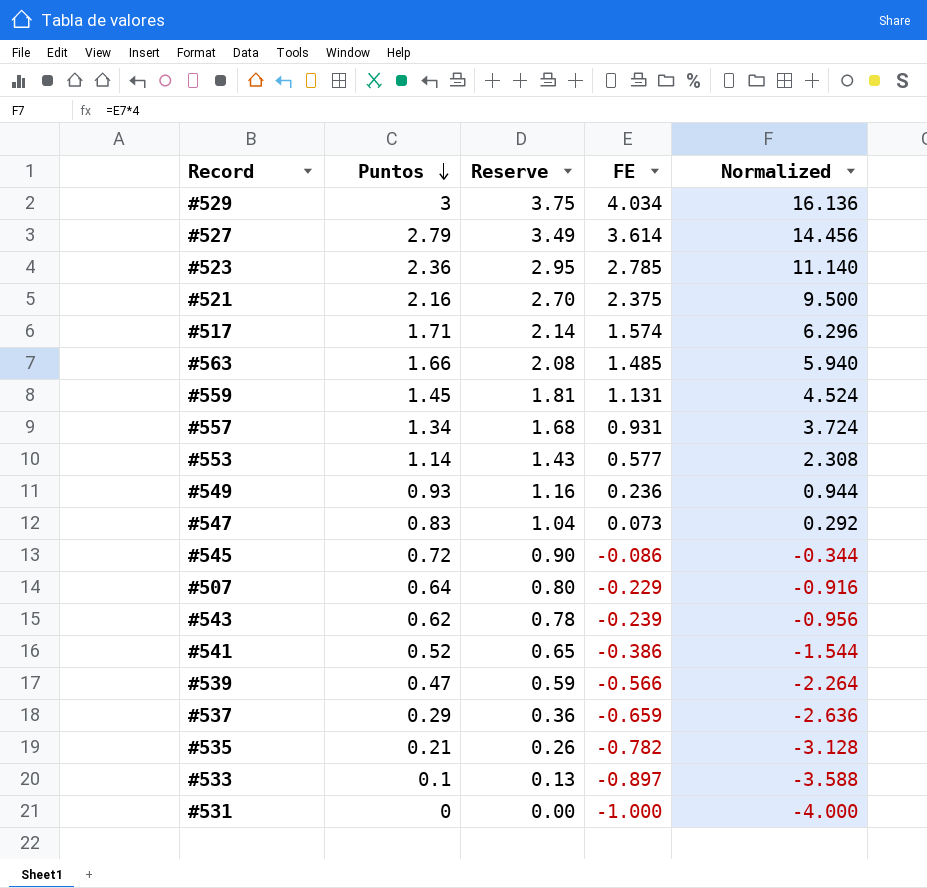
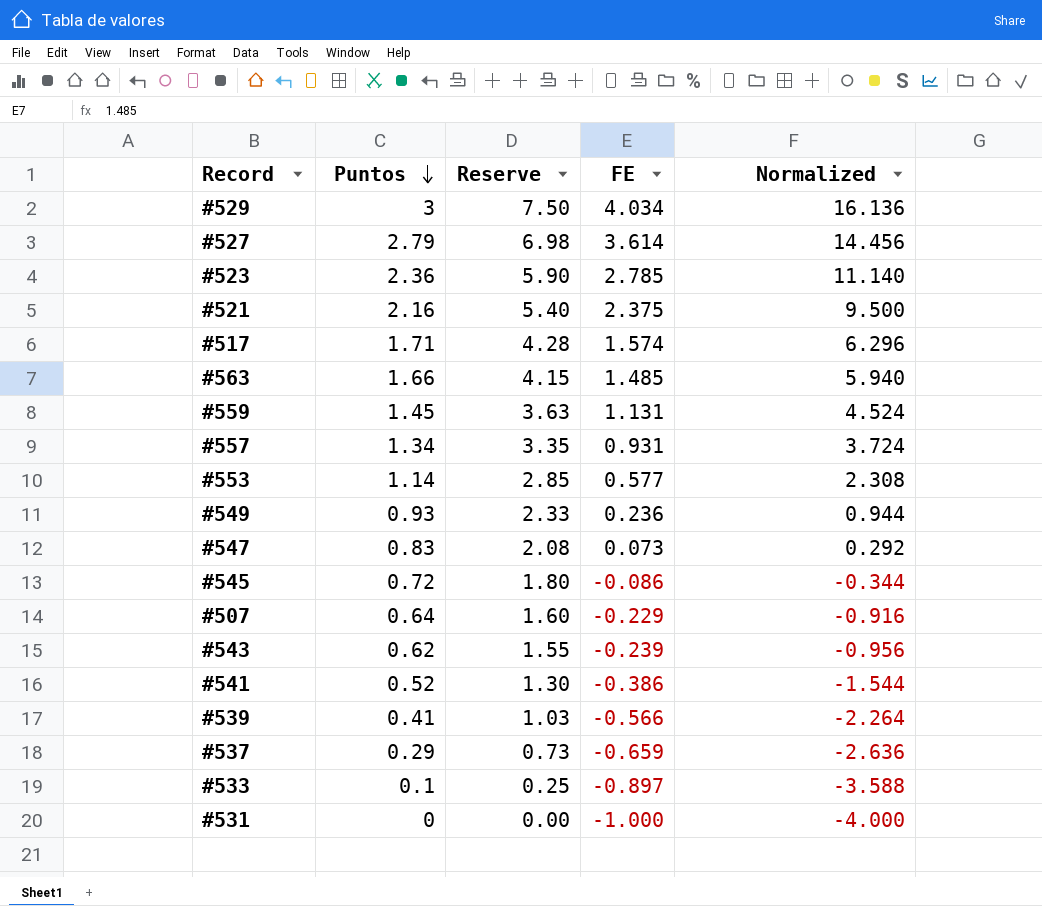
column Reserve | formula: [Puntos] * 1.25 -> [Puntos] * 2.5
row #535: 0.21 | 0.26 | -0.782 | -3.128 -> none
#539 | Puntos: 0.47 -> 0.41

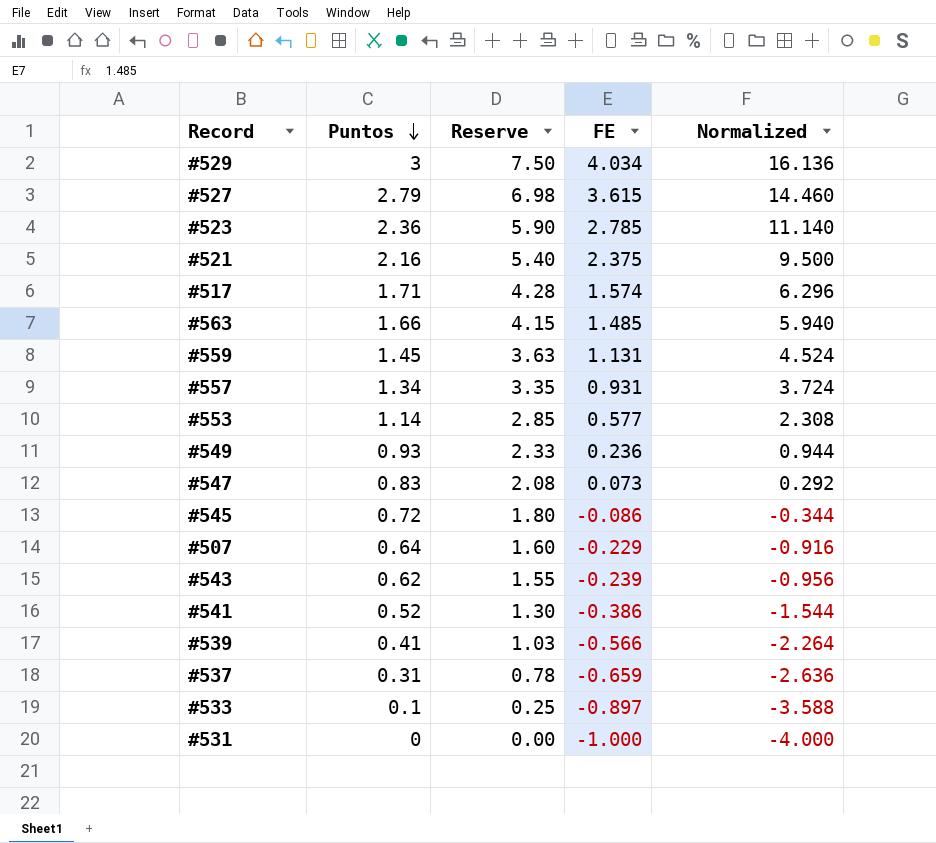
#527 | FE: 3.614 -> 3.615
#527 | Normalized: 14.456 -> 14.460
#537 | Puntos: 0.29 -> 0.31
#537 | Reserve: 0.73 -> 0.78

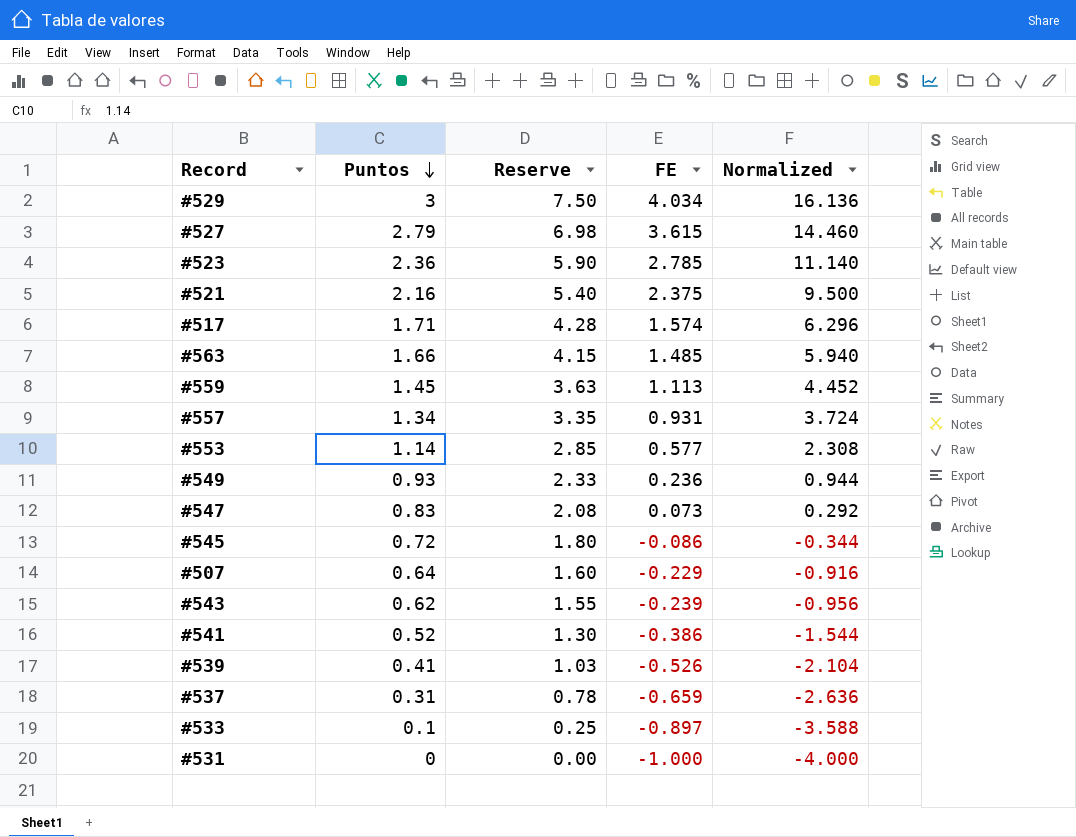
#559 | FE: 1.131 -> 1.113
#559 | Normalized: 4.524 -> 4.452
#539 | FE: -0.566 -> -0.526
#539 | Normalized: -2.264 -> -2.104

